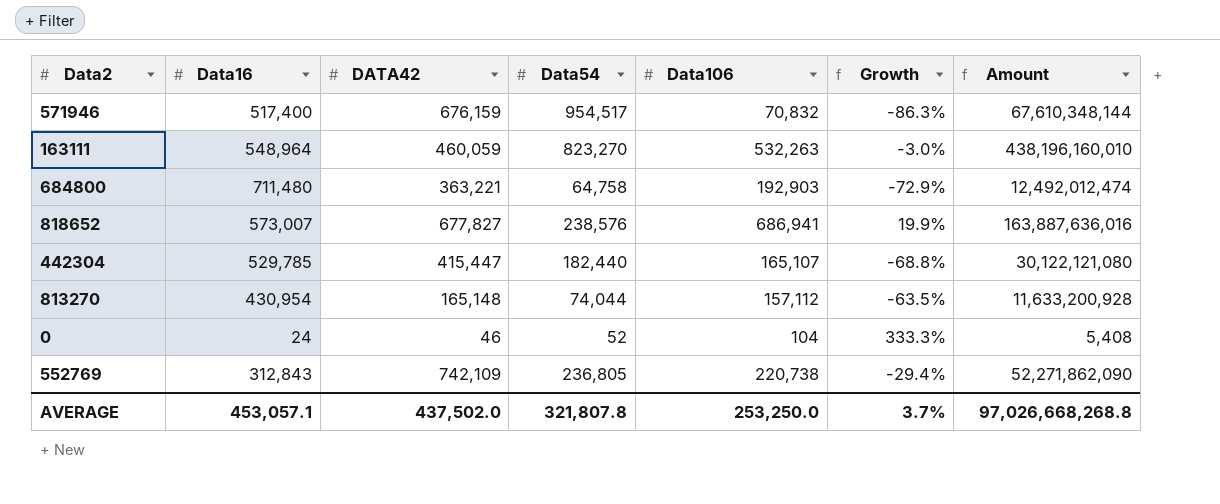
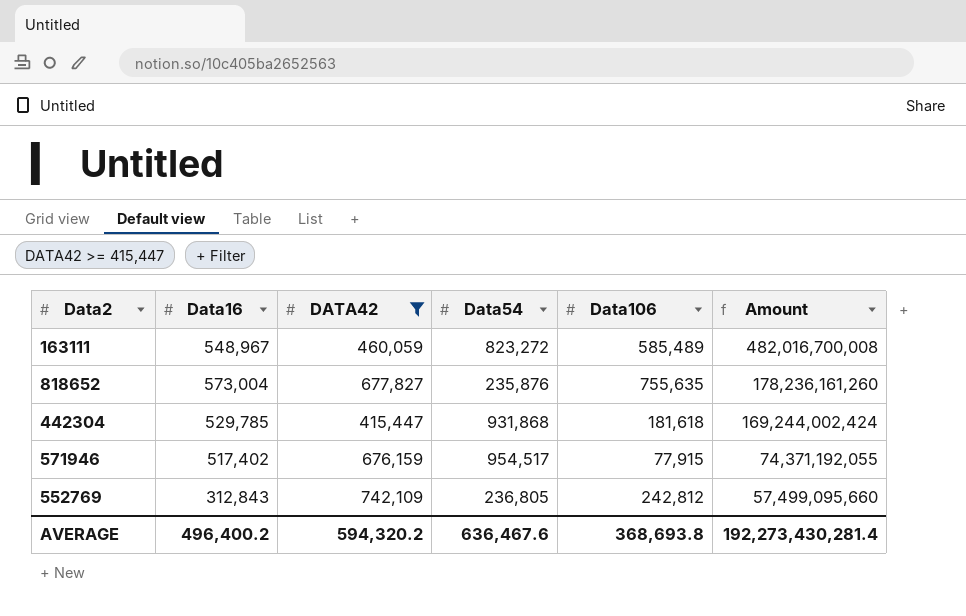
filter: none -> DATA42 >= 415,447
row order: none -> Amount descending
column Growth | formula: ([Data106] - [Data16]) / [Data16] -> none
163111 | Data16: 548,964 -> 548,967
163111 | Data54: 823,270 -> 823,272
163111 | Data106: 532,263 -> 585,489
163111 | Amount: 438,196,160,010 -> 482,016,700,008
818652 | Data16: 573,007 -> 573,004
818652 | Data54: 238,576 -> 235,876
818652 | Data106: 686,941 -> 755,635
818652 | Amount: 163,887,636,016 -> 178,236,161,260
442304 | Data54: 182,440 -> 931,868
442304 | Data106: 165,107 -> 181,618
442304 | Amount: 30,122,121,080 -> 169,244,002,424
571946 | Data16: 517,400 -> 517,402
571946 | Data106: 70,832 -> 77,915
571946 | Amount: 67,610,348,144 -> 74,371,192,055
552769 | Data106: 220,738 -> 242,812
552769 | Amount: 52,271,862,090 -> 57,499,095,660
AVERAGE | Data16: 453,057.1 -> 496,400.2
AVERAGE | DATA42: 437,502.0 -> 594,320.2
AVERAGE | Data54: 321,807.8 -> 636,467.6
AVERAGE | Data106: 253,250.0 -> 368,693.8
AVERAGE | Amount: 97,026,668,268.8 -> 192,273,430,281.4

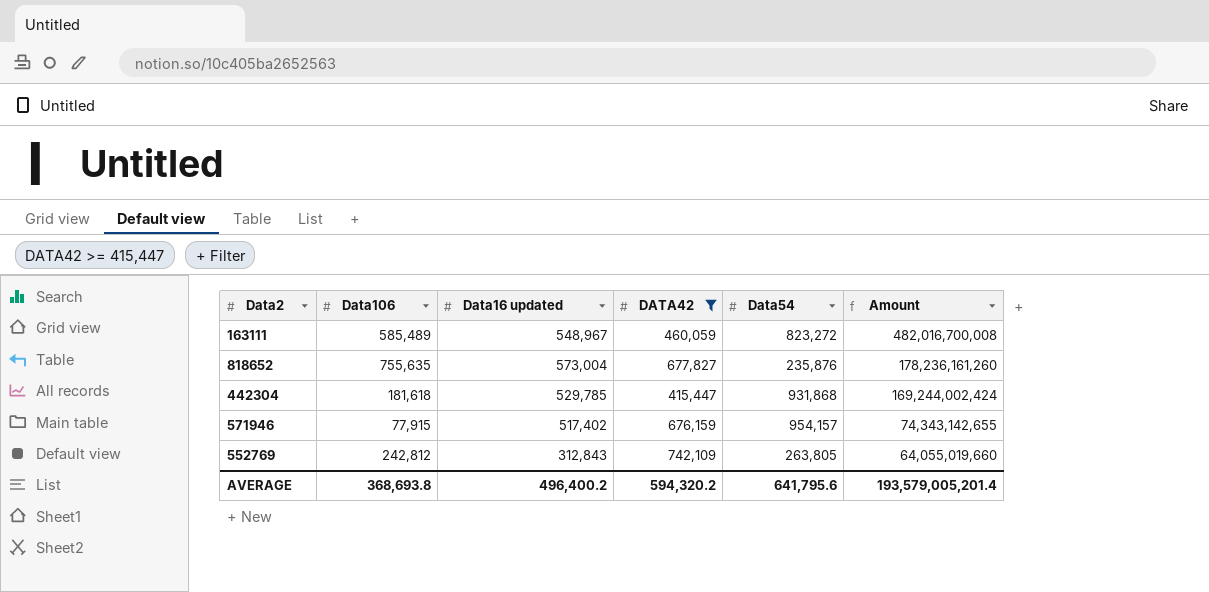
column Data106 | position: 5 -> 2
column name: Data16 -> Data16 updated
571946 | Data54: 954,517 -> 954,157
571946 | Amount: 74,371,192,055 -> 74,343,142,655
552769 | Data54: 236,805 -> 263,805
552769 | Amount: 57,499,095,660 -> 64,055,019,660
AVERAGE | Data54: 636,467.6 -> 641,795.6
AVERAGE | Amount: 192,273,430,281.4 -> 193,579,005,201.4

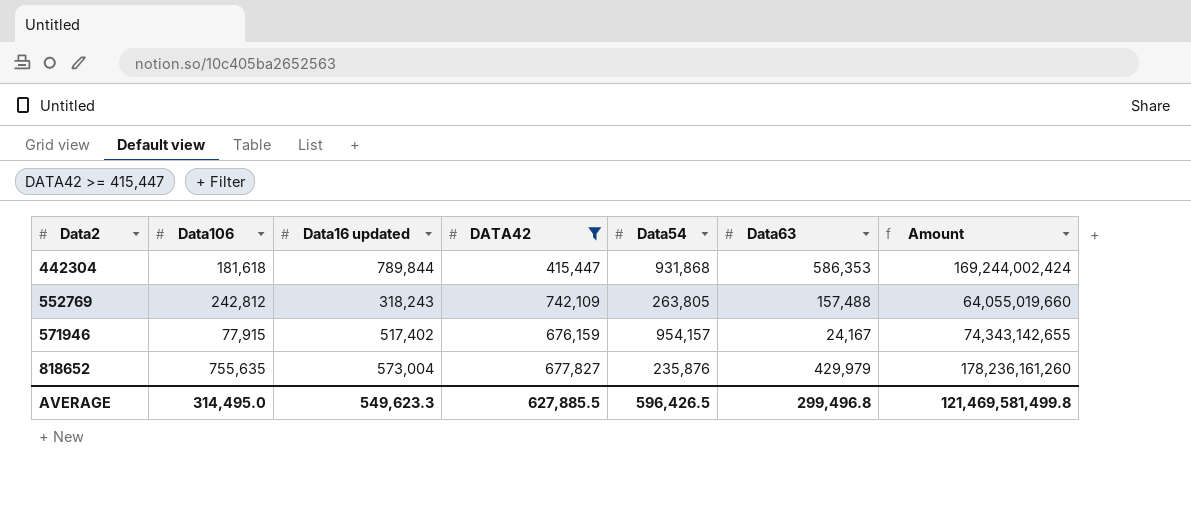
row order: Amount descending -> Data2 ascending
column Data63 | position: none -> 6
row 163111: 585,489 | 548,967 | 460,059 | 823,272 | 482,016,700,008 -> none
442304 | Data16 updated: 529,785 -> 789,844
552769 | Data16 updated: 312,843 -> 318,243
AVERAGE | Data106: 368,693.8 -> 314,495.0
AVERAGE | Data16 updated: 496,400.2 -> 549,623.3
AVERAGE | DATA42: 594,320.2 -> 627,885.5
AVERAGE | Data54: 641,795.6 -> 596,426.5
AVERAGE | Amount: 193,579,005,201.4 -> 121,469,581,499.8

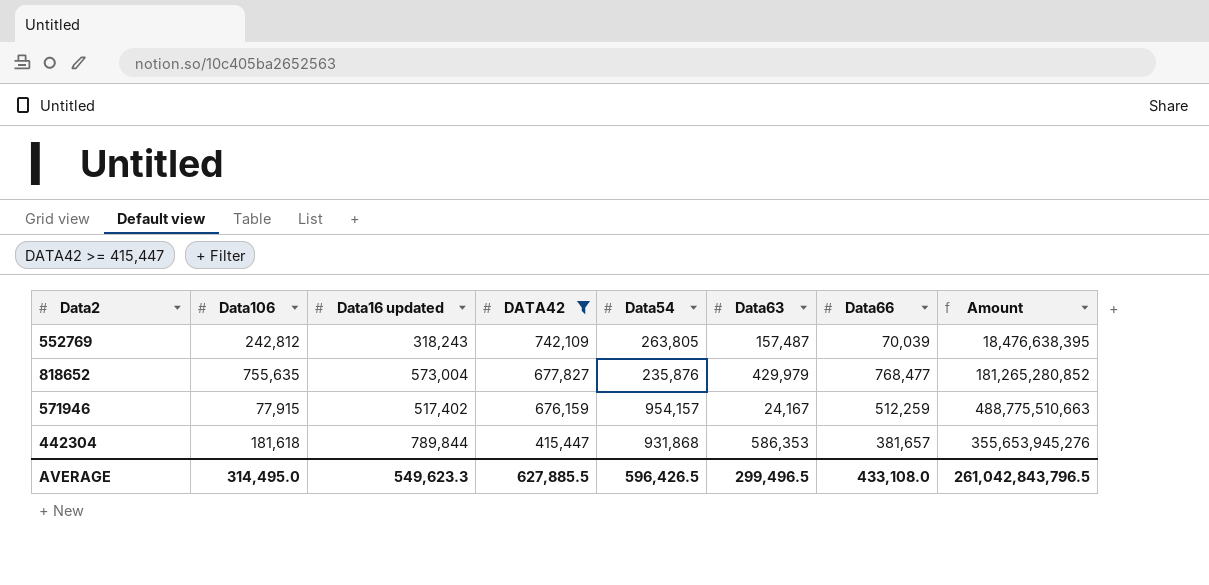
row order: Data2 ascending -> DATA42 descending
column Data66 | position: none -> 7
column Amount | formula: [Data106] * [Data54] -> [Data54] * [Data66]
552769 | Data63: 157,488 -> 157,487
AVERAGE | Data63: 299,496.8 -> 299,496.5
AVERAGE | Amount: 121,469,581,499.8 -> 261,042,843,796.5

